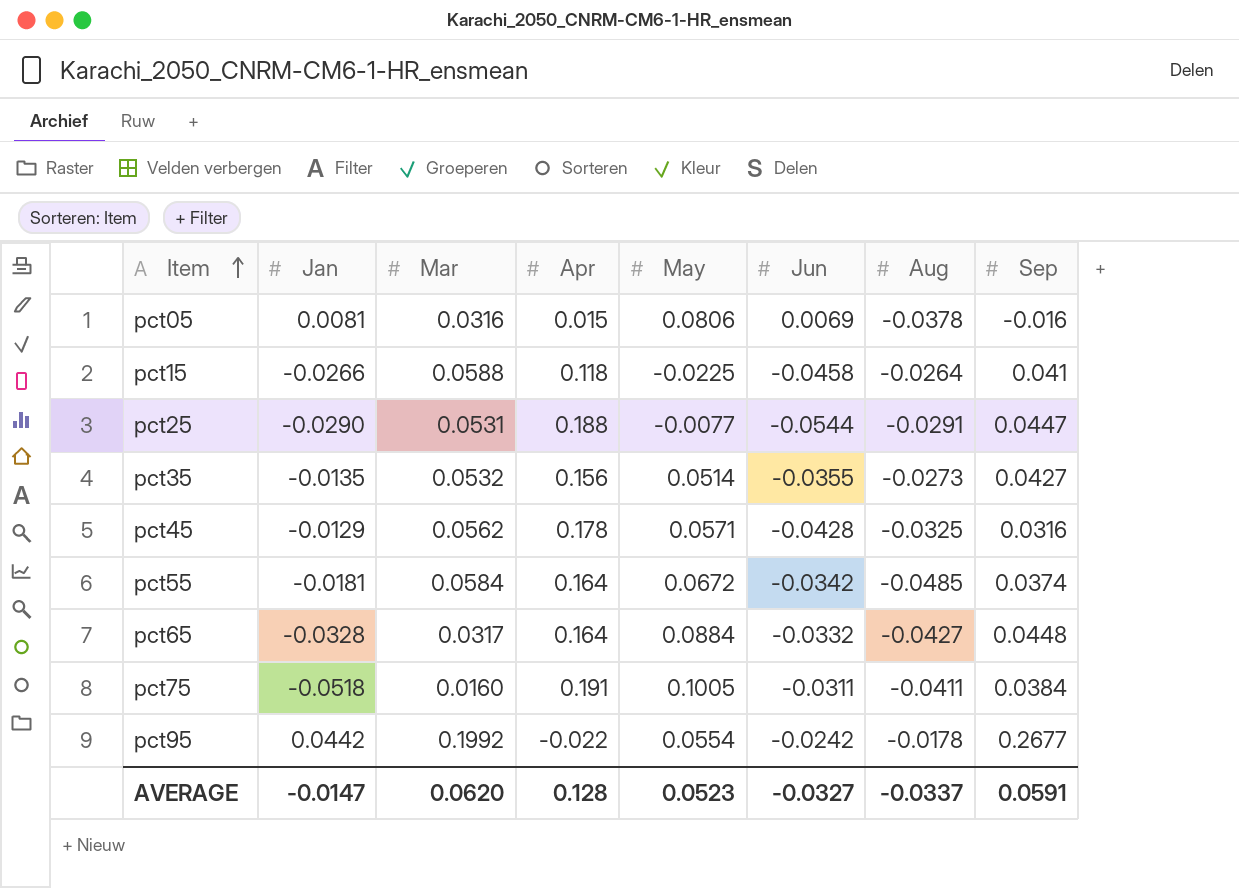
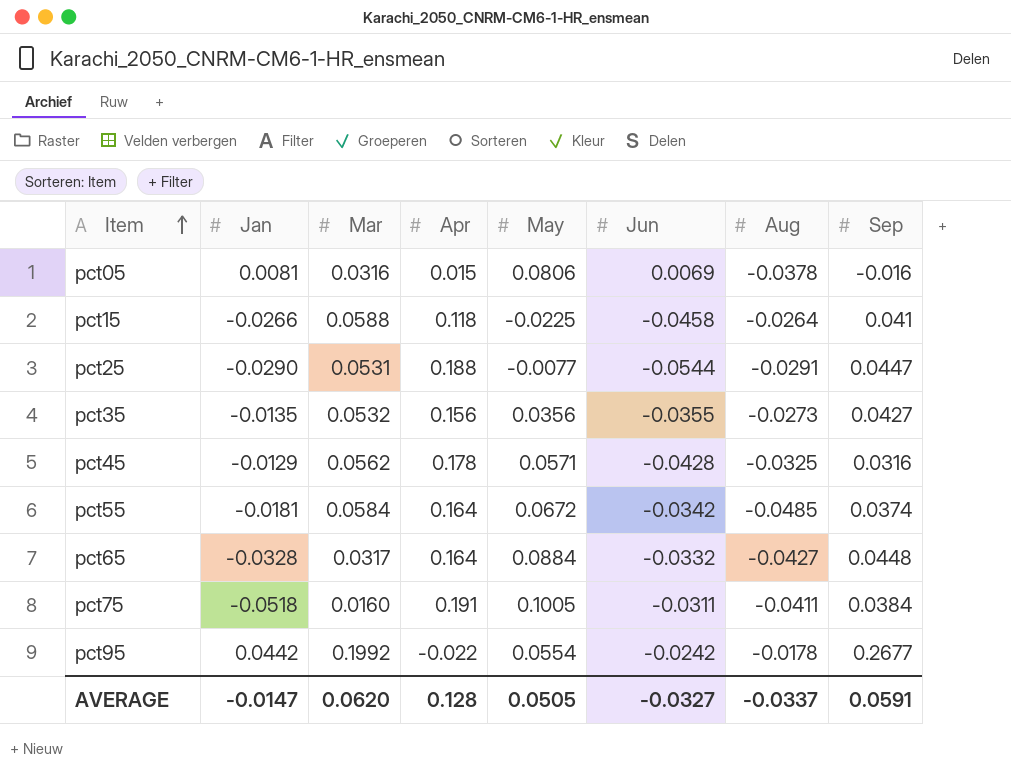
pct35 | May: 0.0514 -> 0.0356
AVERAGE | May: 0.0523 -> 0.0505

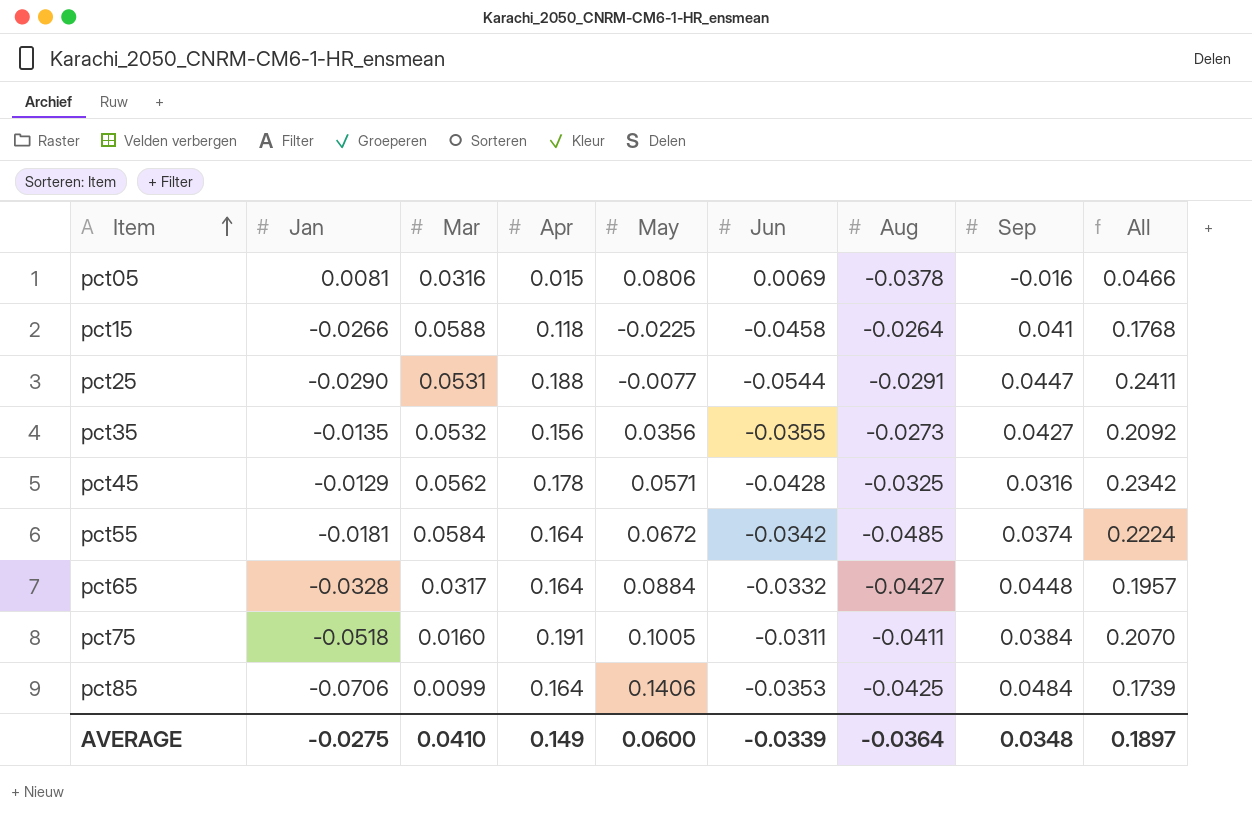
column All | formula: none -> [Mar] + [Apr]
row pct95: 0.0442 | 0.1992 | -0.022 | 0.0554 | -0.0242 | -0.0178 | 0.2677 -> none
row pct85: none -> -0.0706 | 0.0099 | 0.164 | 0.1406 | -0.0353 | -0.0425 | 0.0484 | 0.1739
AVERAGE | Jan: -0.0147 -> -0.0275
AVERAGE | Mar: 0.0620 -> 0.0410
AVERAGE | Apr: 0.128 -> 0.149
AVERAGE | May: 0.0505 -> 0.0600
AVERAGE | Jun: -0.0327 -> -0.0339
AVERAGE | Aug: -0.0337 -> -0.0364
AVERAGE | Sep: 0.0591 -> 0.0348

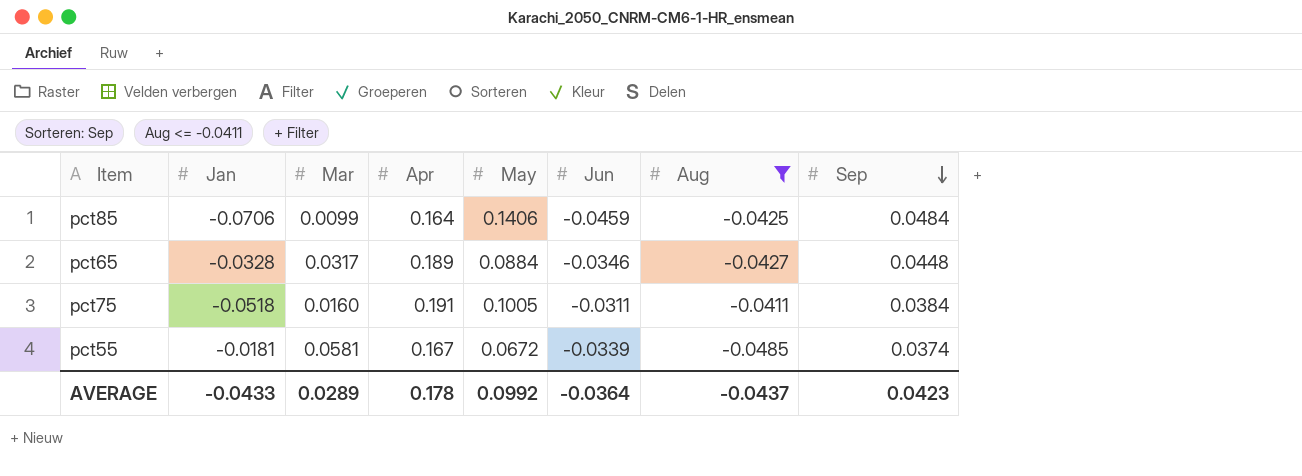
filter: none -> Aug <= -0.0411
row order: Item ascending -> Sep descending
column All | formula: [Mar] + [Apr] -> none
pct85 | Jun: -0.0353 -> -0.0459
pct65 | Apr: 0.164 -> 0.189
pct65 | Jun: -0.0332 -> -0.0346
pct55 | Mar: 0.0584 -> 0.0581
pct55 | Apr: 0.164 -> 0.167
pct55 | Jun: -0.0342 -> -0.0339
AVERAGE | Jan: -0.0275 -> -0.0433
AVERAGE | Mar: 0.0410 -> 0.0289
AVERAGE | Apr: 0.149 -> 0.178
AVERAGE | May: 0.0600 -> 0.0992
AVERAGE | Jun: -0.0339 -> -0.0364
AVERAGE | Aug: -0.0364 -> -0.0437
AVERAGE | Sep: 0.0348 -> 0.0423

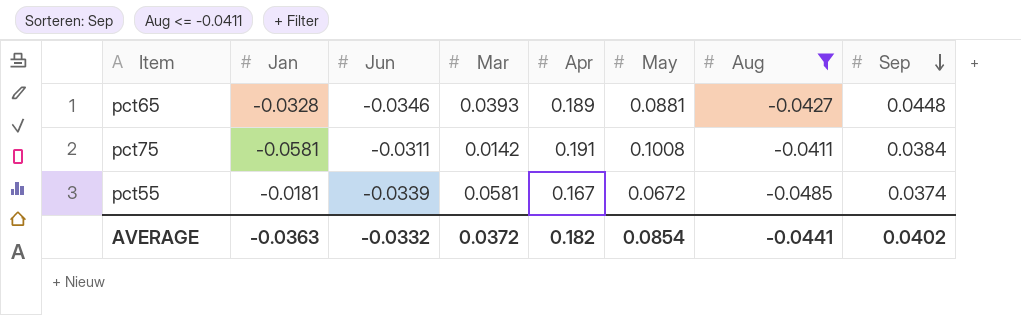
column Jun | position: 6 -> 3
row pct85: -0.0706 | 0.0099 | 0.164 | 0.1406 | -0.0459 | -0.0425 | 0.0484 -> none
pct65 | Mar: 0.0317 -> 0.0393
pct65 | May: 0.0884 -> 0.0881
pct75 | Jan: -0.0518 -> -0.0581
pct75 | Mar: 0.0160 -> 0.0142
pct75 | May: 0.1005 -> 0.1008
AVERAGE | Jan: -0.0433 -> -0.0363
AVERAGE | Jun: -0.0364 -> -0.0332
AVERAGE | Mar: 0.0289 -> 0.0372
AVERAGE | Apr: 0.178 -> 0.182
AVERAGE | May: 0.0992 -> 0.0854
AVERAGE | Aug: -0.0437 -> -0.0441
AVERAGE | Sep: 0.0423 -> 0.0402

